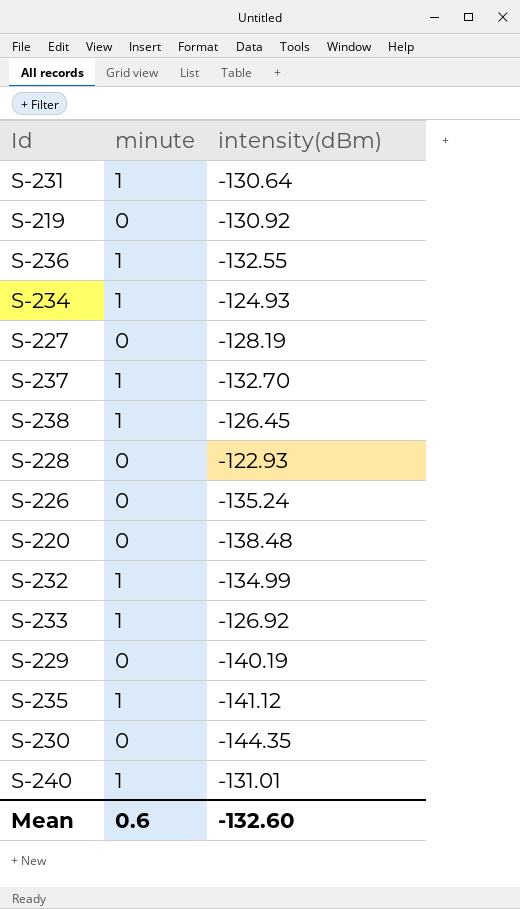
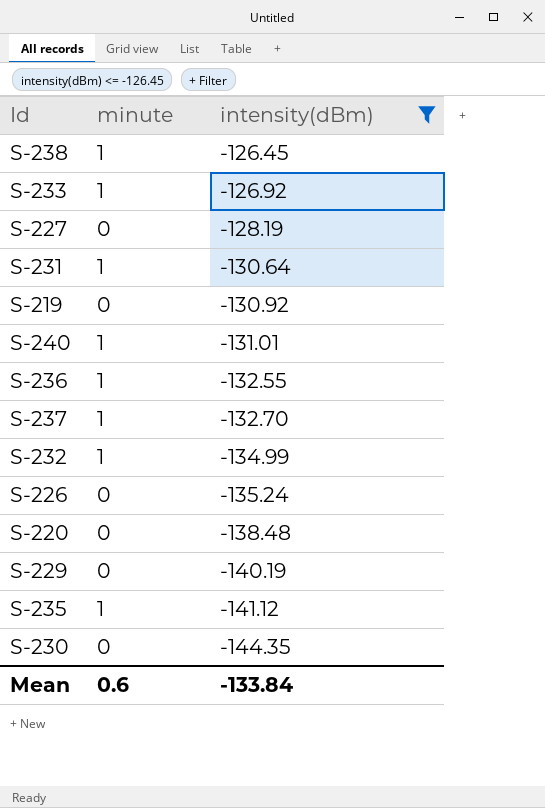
filter: none -> intensity(dBm) <= -126.45
row order: none -> intensity(dBm) descending
Mean | intensity(dBm): -132.60 -> -133.84

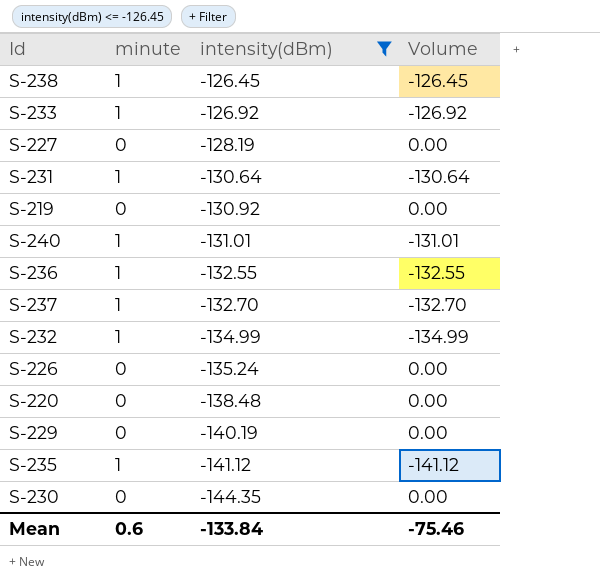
column Volume | formula: none -> [minute] * [intensity(dBm)]

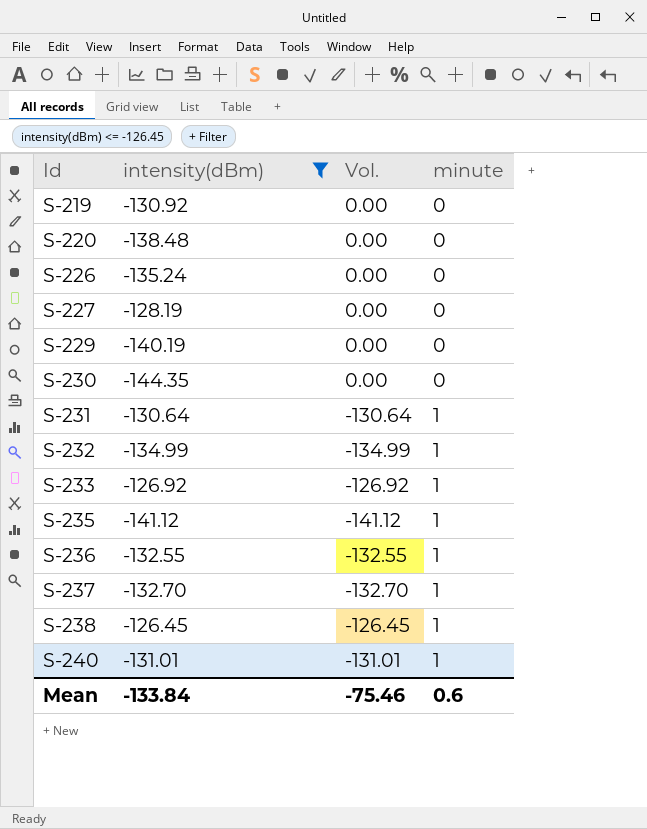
row order: intensity(dBm) descending -> Id ascending
column name: Volume -> Vol.
column minute | position: 2 -> 4

